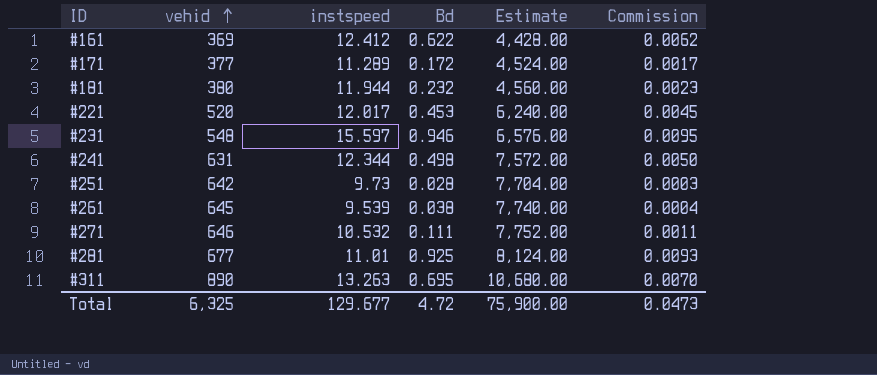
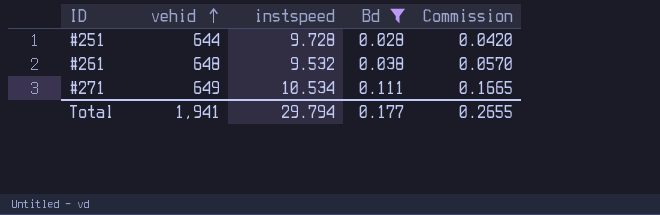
filter: none -> Bd <= 0.111
column Estimate | formula: [vehid] * 12 -> none
column Commission | formula: [Bd] * 0.01 -> [Bd] * 1.5
#251 | vehid: 642 -> 644
#251 | instspeed: 9.73 -> 9.728
#261 | vehid: 645 -> 648
#261 | instspeed: 9.539 -> 9.532
#271 | vehid: 646 -> 649
#271 | instspeed: 10.532 -> 10.534
Total | vehid: 6,325 -> 1,941
Total | instspeed: 129.677 -> 29.794
Total | Bd: 4.72 -> 0.177
Total | Commission: 0.0473 -> 0.2655

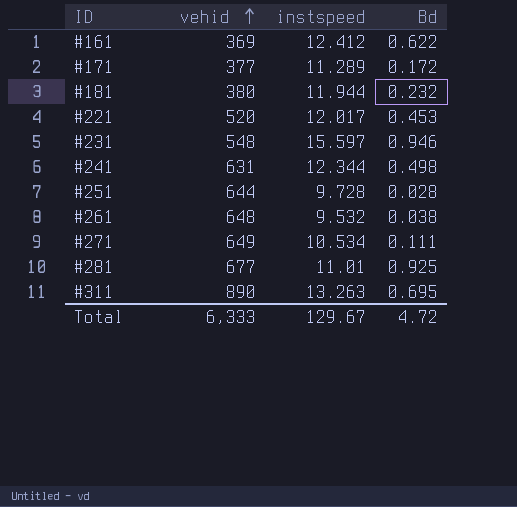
filter: Bd <= 0.111 -> none
column Commission | formula: [Bd] * 1.5 -> none
Total | vehid: 1,941 -> 6,333
Total | instspeed: 29.794 -> 129.67
Total | Bd: 0.177 -> 4.72

